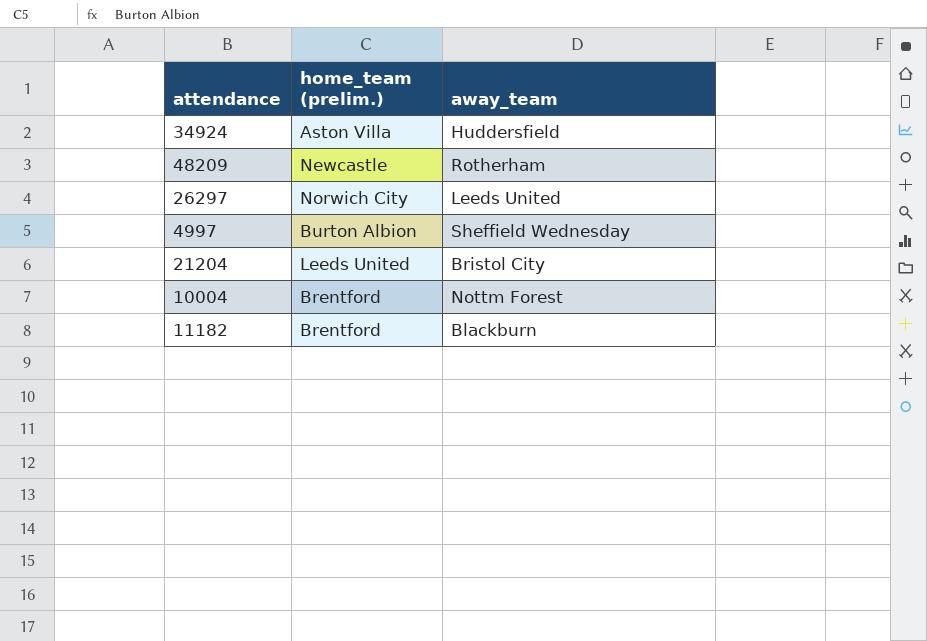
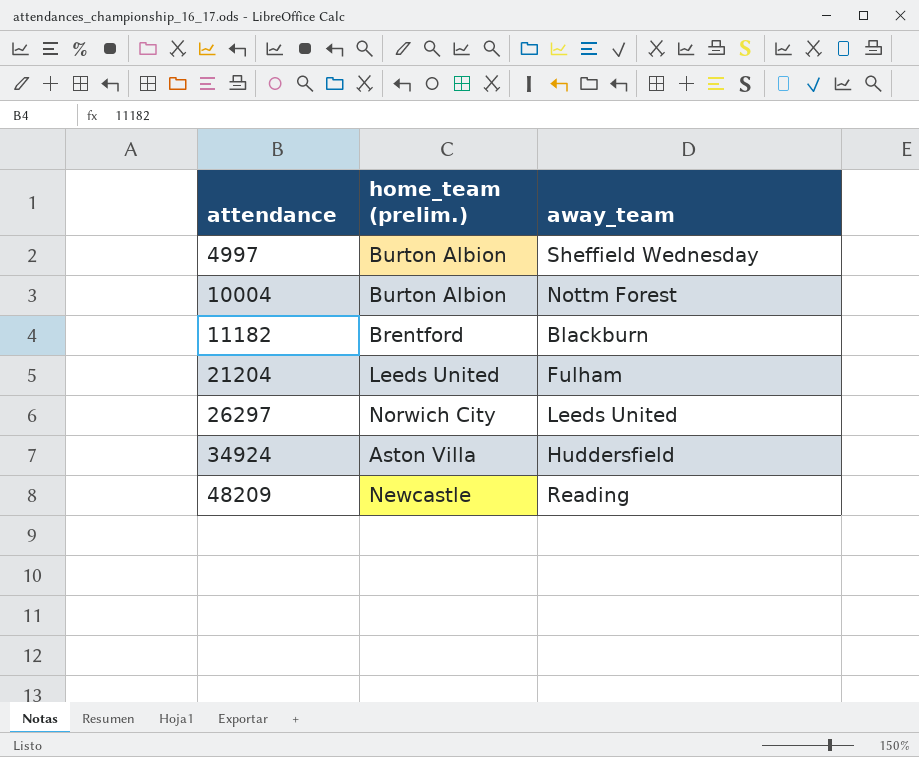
row order: none -> attendance ascending
10004 | home_team (prelim.): Brentford -> Burton Albion
21204 | away_team: Bristol City -> Fulham
48209 | away_team: Rotherham -> Reading

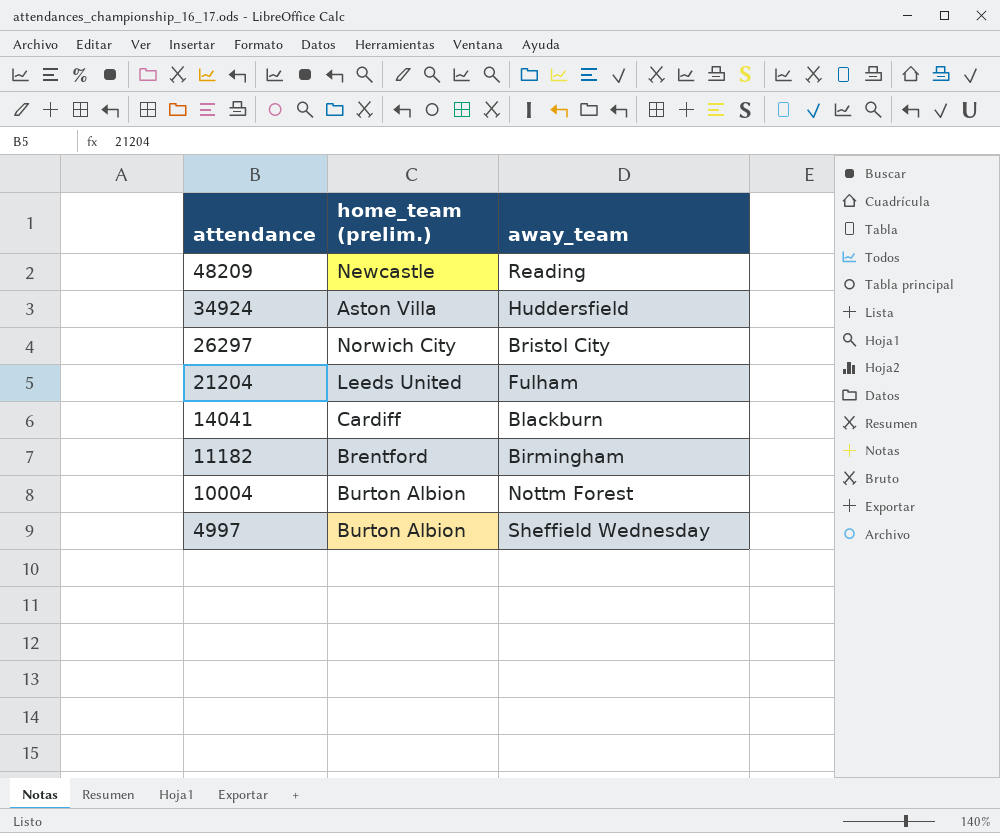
row order: attendance ascending -> attendance descending
26297 | away_team: Leeds United -> Bristol City
row 14041: none -> Cardiff | Blackburn
11182 | away_team: Blackburn -> Birmingham

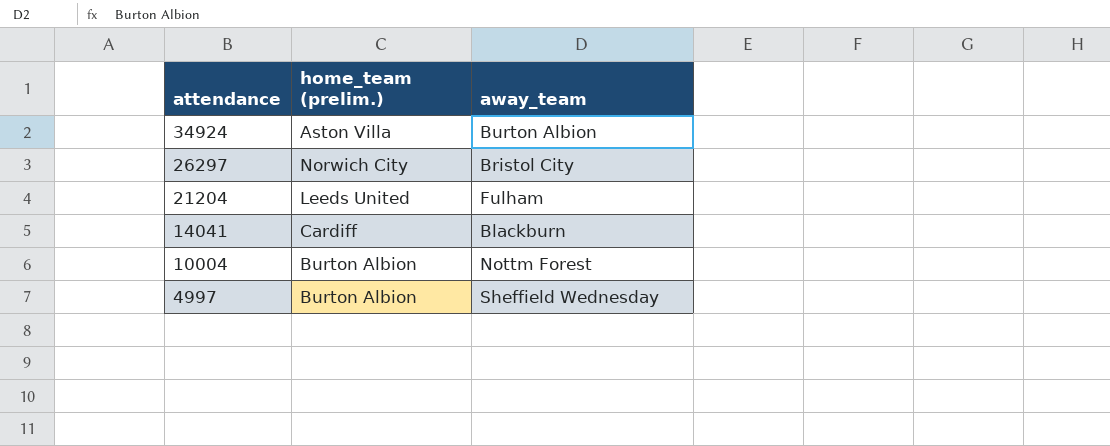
row 48209: Newcastle | Reading -> none
row 11182: Brentford | Birmingham -> none
34924 | away_team: Huddersfield -> Burton Albion

